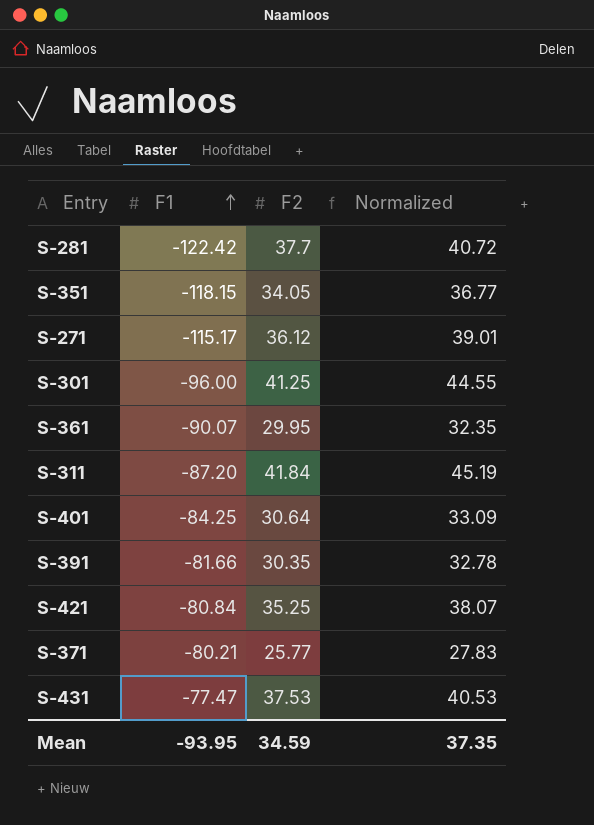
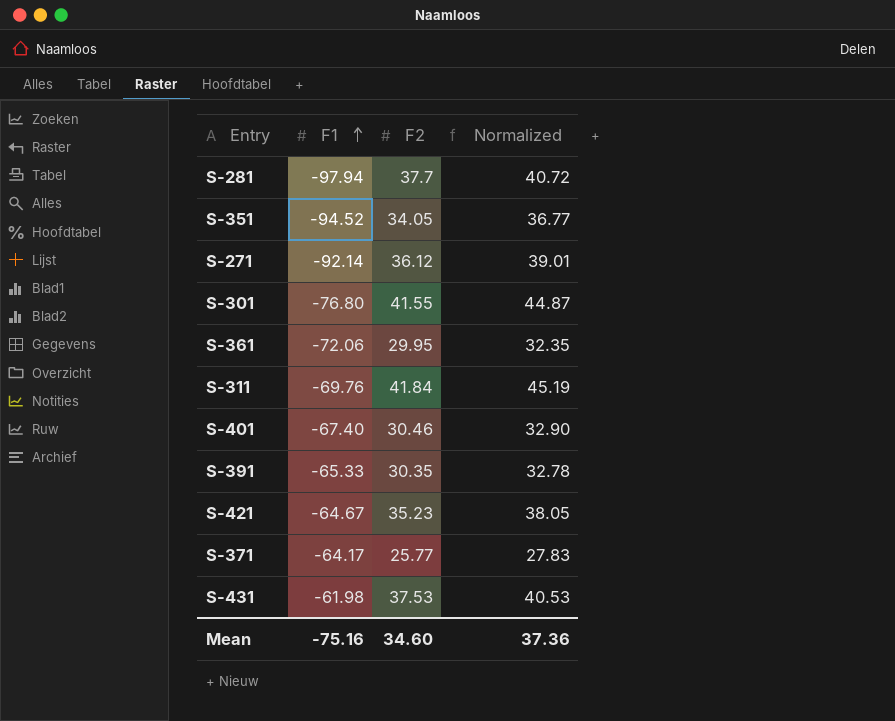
S-281 | F1: -122.42 -> -97.94
S-351 | F1: -118.15 -> -94.52
S-271 | F1: -115.17 -> -92.14
S-301 | F1: -96.00 -> -76.80
S-301 | F2: 41.25 -> 41.55
S-301 | Normalized: 44.55 -> 44.87
S-361 | F1: -90.07 -> -72.06
S-311 | F1: -87.20 -> -69.76
S-401 | F1: -84.25 -> -67.40
S-401 | F2: 30.64 -> 30.46
S-401 | Normalized: 33.09 -> 32.90
S-391 | F1: -81.66 -> -65.33
S-421 | F1: -80.84 -> -64.67
S-421 | F2: 35.25 -> 35.23
S-421 | Normalized: 38.07 -> 38.05
S-371 | F1: -80.21 -> -64.17
S-431 | F1: -77.47 -> -61.98
Mean | F1: -93.95 -> -75.16
Mean | F2: 34.59 -> 34.60
Mean | Normalized: 37.35 -> 37.36

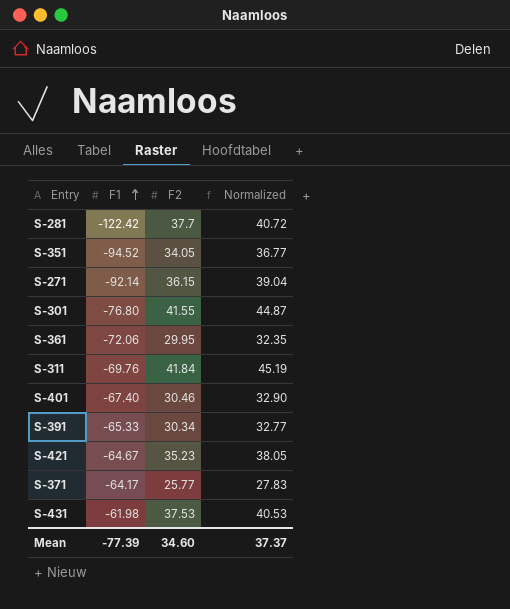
S-281 | F1: -97.94 -> -122.42
S-271 | F2: 36.12 -> 36.15
S-271 | Normalized: 39.01 -> 39.04
S-391 | F2: 30.35 -> 30.34
S-391 | Normalized: 32.78 -> 32.77
Mean | F1: -75.16 -> -77.39
Mean | Normalized: 37.36 -> 37.37

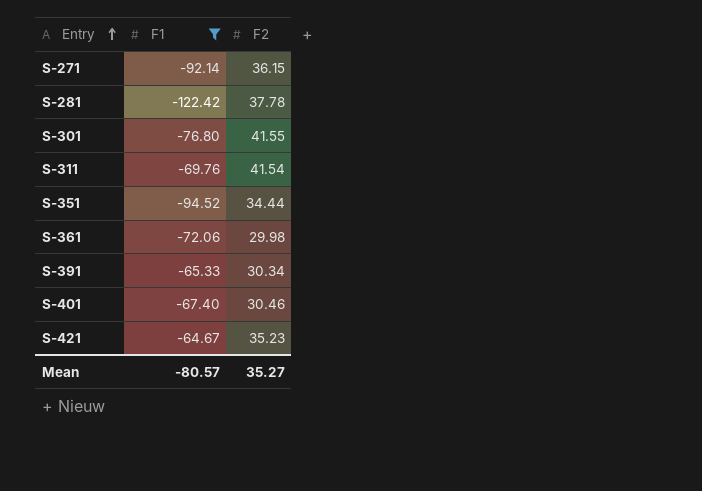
filter: none -> F1 <= -64.67
row order: F1 ascending -> Entry ascending
column Normalized | formula: [F2] * 1.08 -> none
S-281 | F2: 37.7 -> 37.78
S-311 | F2: 41.84 -> 41.54
S-351 | F2: 34.05 -> 34.44
S-361 | F2: 29.95 -> 29.98
Mean | F1: -77.39 -> -80.57
Mean | F2: 34.60 -> 35.27

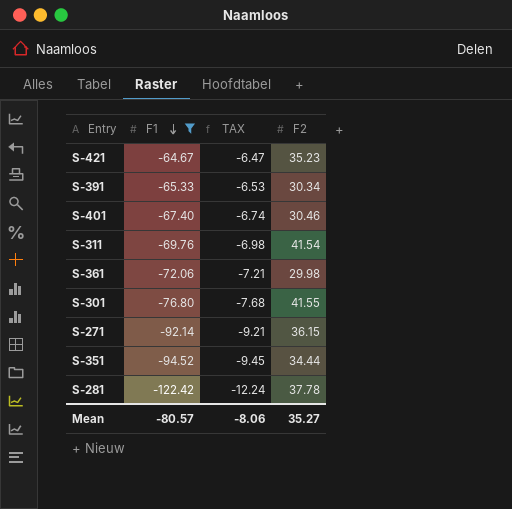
row order: Entry ascending -> F1 descending
column TAX | formula: none -> [F1] * 0.1

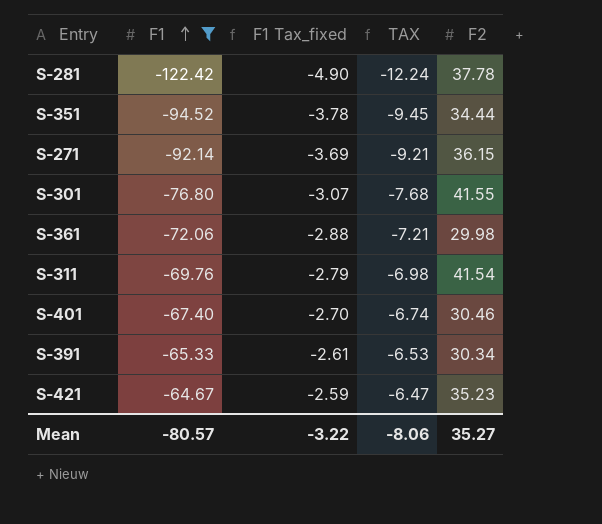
row order: F1 descending -> F1 ascending
column F1 Tax_fixed | formula: none -> [F1] * 0.04

